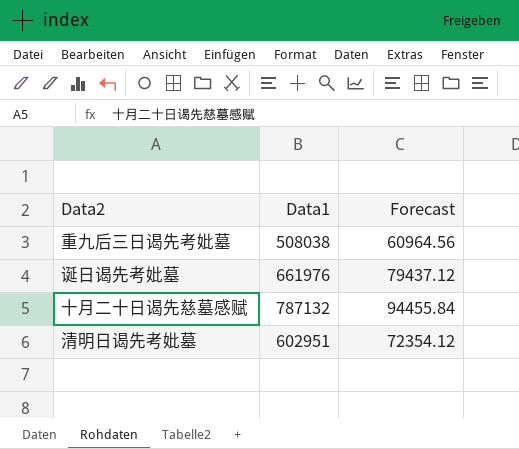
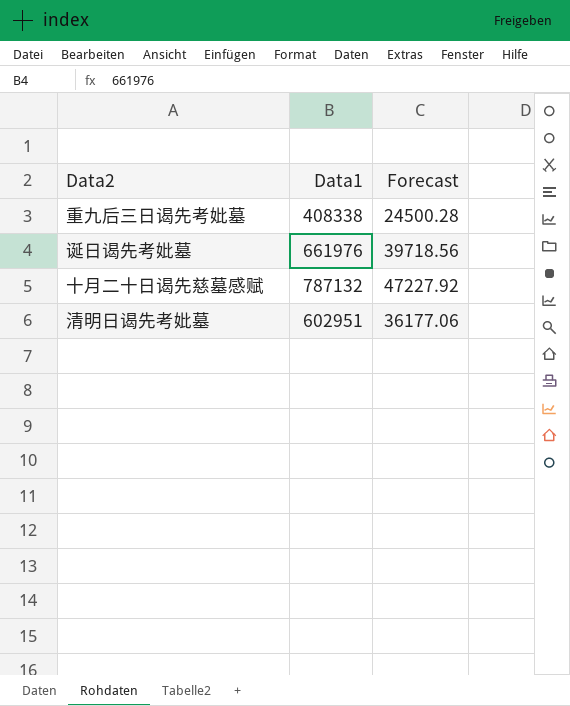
column Forecast | formula: [Data1] * 0.12 -> [Data1] * 0.06
重九后三日谒先考妣墓 | Data1: 508038 -> 408338

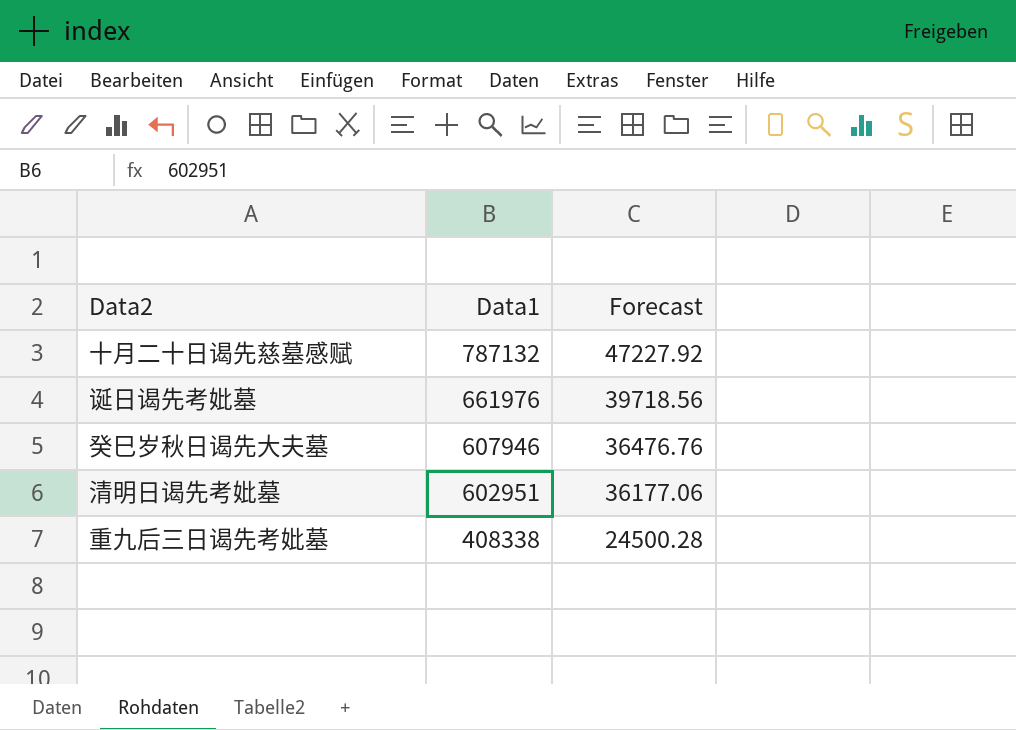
row order: none -> Data1 descending
row 癸巳岁秋日谒先大夫墓: none -> 607946 | 36476.76

